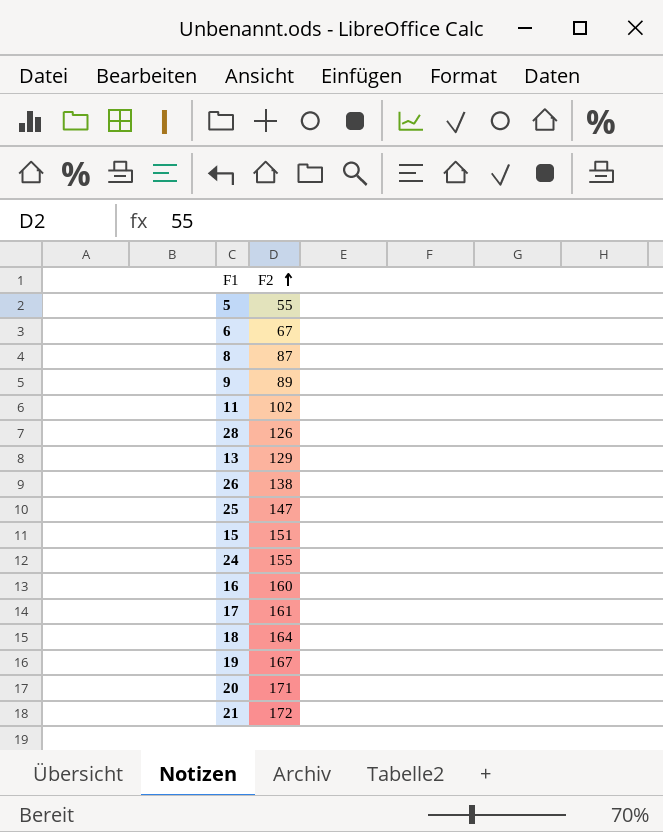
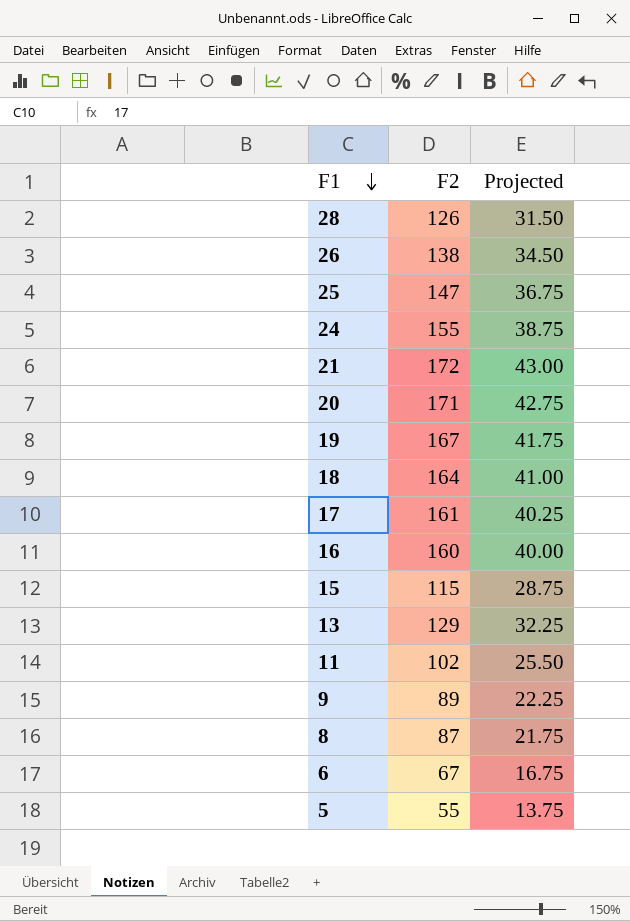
row order: F2 ascending -> F1 descending
column Projected | formula: none -> [F2] * 0.25
15 | F2: 151 -> 115

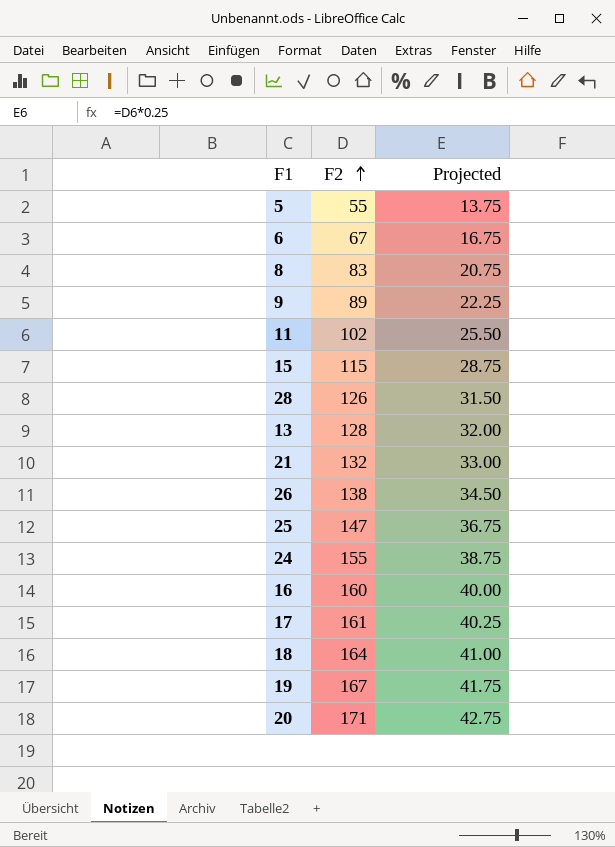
row order: F1 descending -> F2 ascending
8 | F2: 87 -> 83
8 | Projected: 21.75 -> 20.75
13 | F2: 129 -> 128
13 | Projected: 32.25 -> 32.00
21 | F2: 172 -> 132
21 | Projected: 43.00 -> 33.00

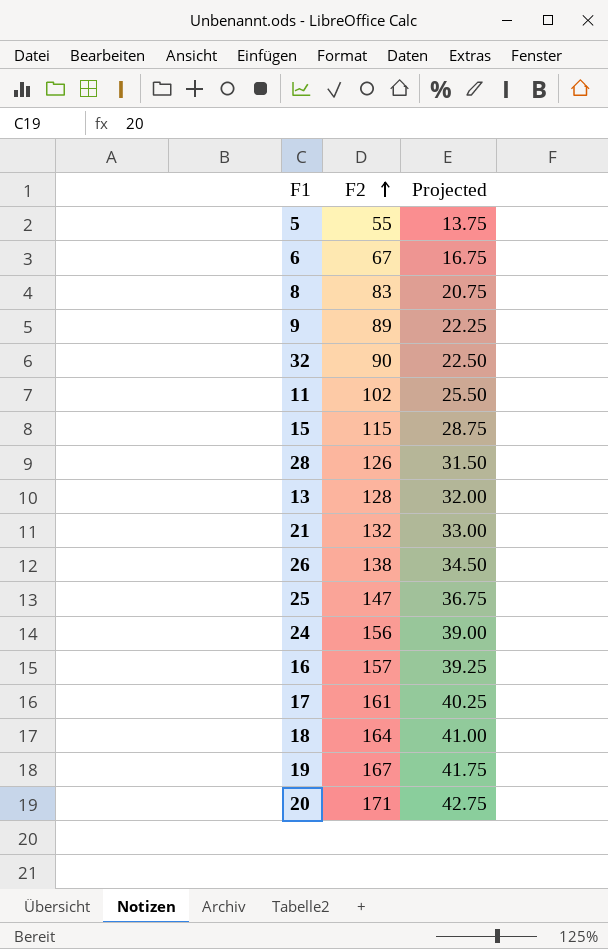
row 32: none -> 90 | 22.50
24 | F2: 155 -> 156
24 | Projected: 38.75 -> 39.00
16 | F2: 160 -> 157
16 | Projected: 40.00 -> 39.25

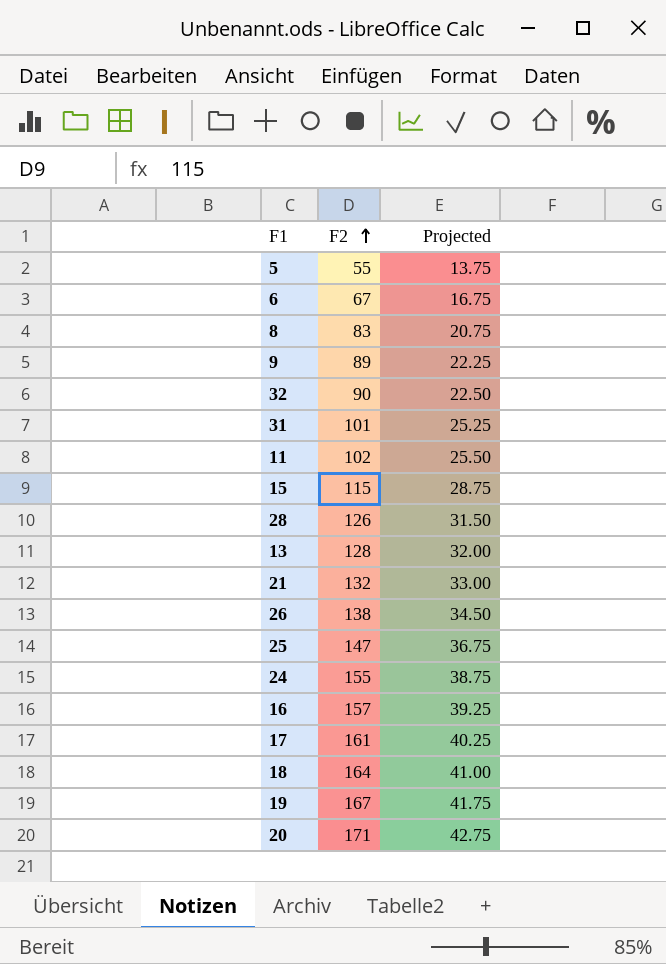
row 31: none -> 101 | 25.25
24 | F2: 156 -> 155
24 | Projected: 39.00 -> 38.75

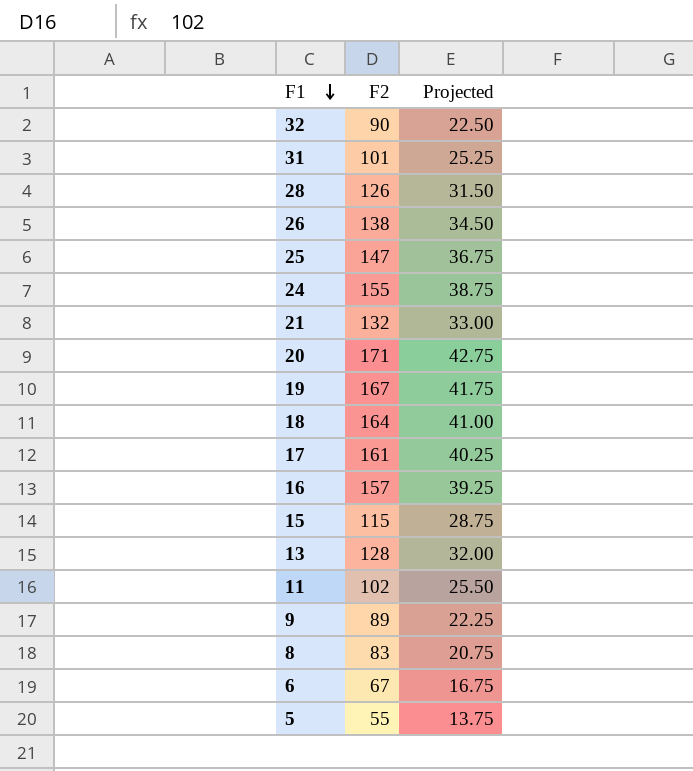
row order: F2 ascending -> F1 descending

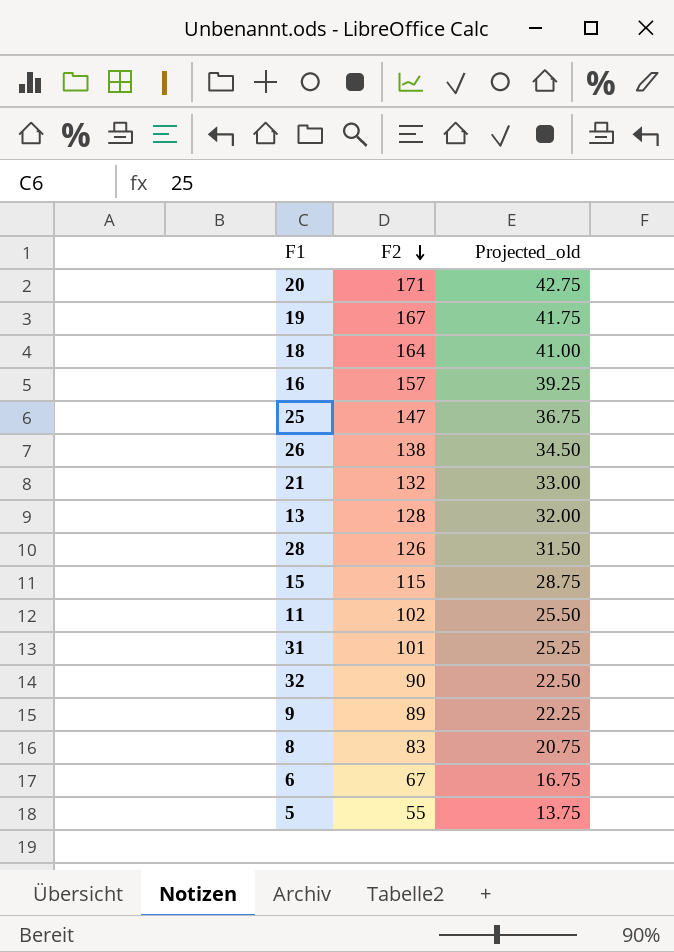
row order: F1 descending -> F2 descending
column name: Projected -> Projected_old
row 24: 155 | 38.75 -> none
row 17: 161 | 40.25 -> none

